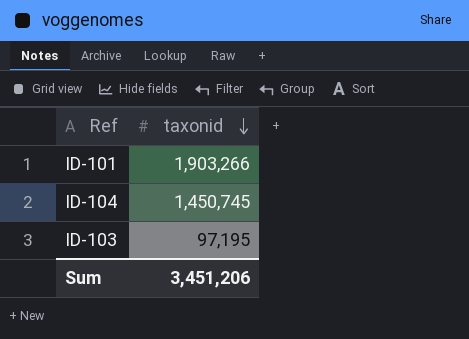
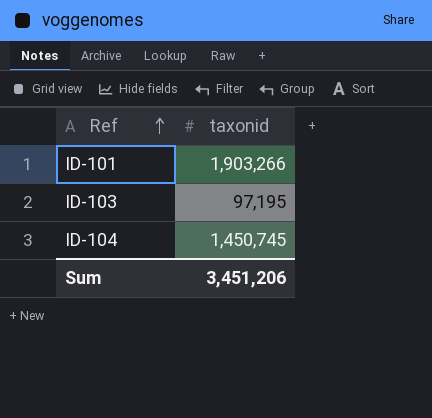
row order: taxonid descending -> Ref ascending

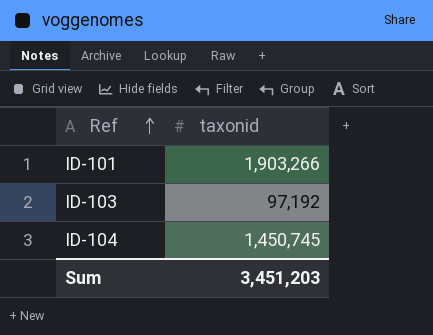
ID-103 | taxonid: 97,195 -> 97,192
Sum | taxonid: 3,451,206 -> 3,451,203

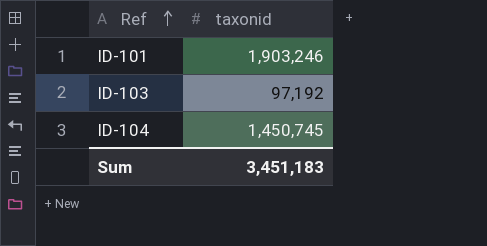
ID-101 | taxonid: 1,903,266 -> 1,903,246
Sum | taxonid: 3,451,203 -> 3,451,183

